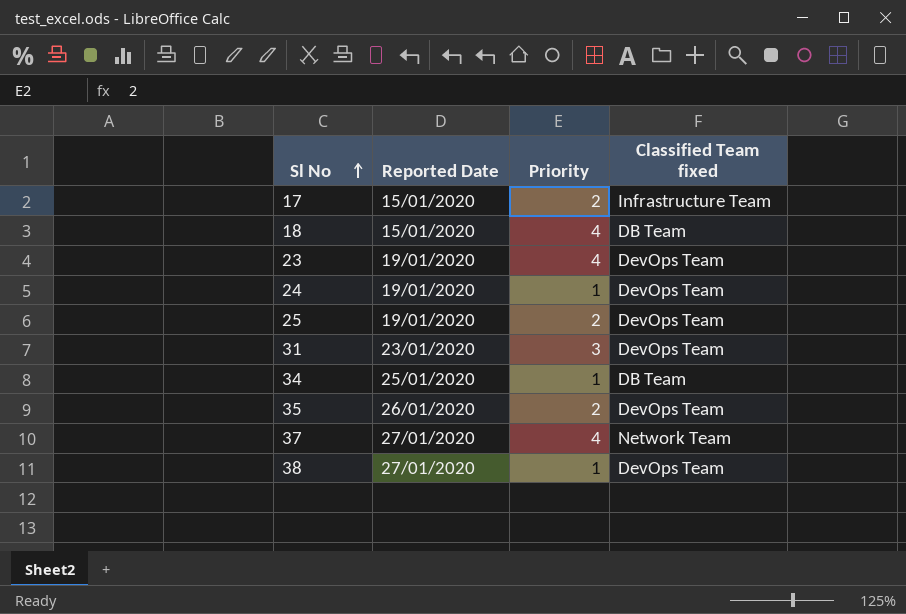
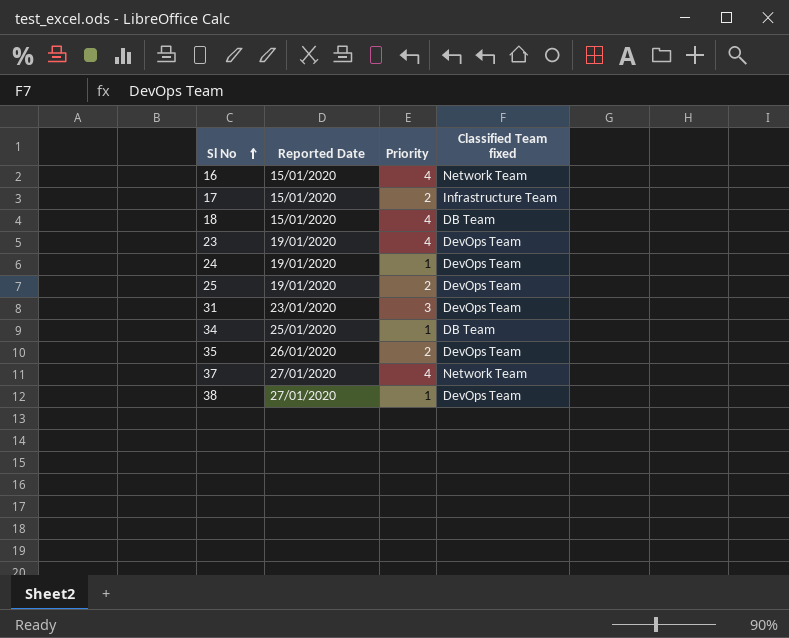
row 16: none -> 15/01/2020 | 4 | Network Team

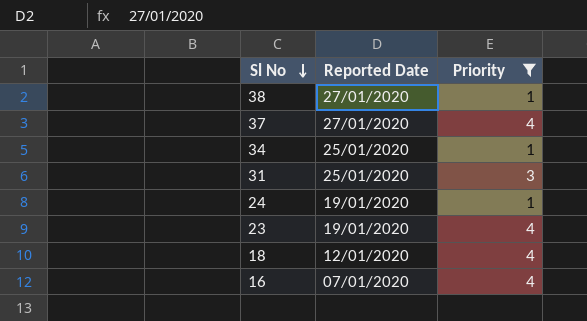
filter: none -> Priority != 2
row order: Sl No ascending -> Sl No descending
column Classified Team fixed | position: 4 -> none
31 | Reported Date: 23/01/2020 -> 25/01/2020
18 | Reported Date: 15/01/2020 -> 12/01/2020
16 | Reported Date: 15/01/2020 -> 07/01/2020

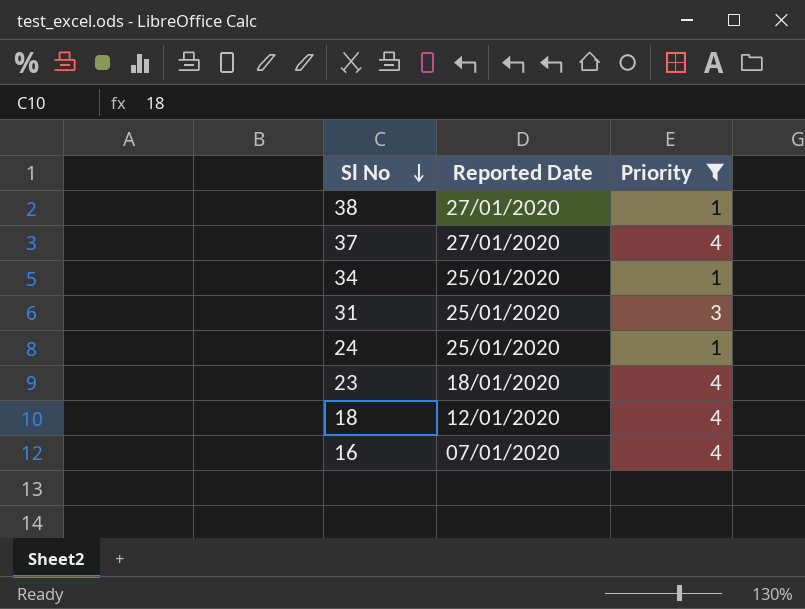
24 | Reported Date: 19/01/2020 -> 25/01/2020
23 | Reported Date: 19/01/2020 -> 18/01/2020

